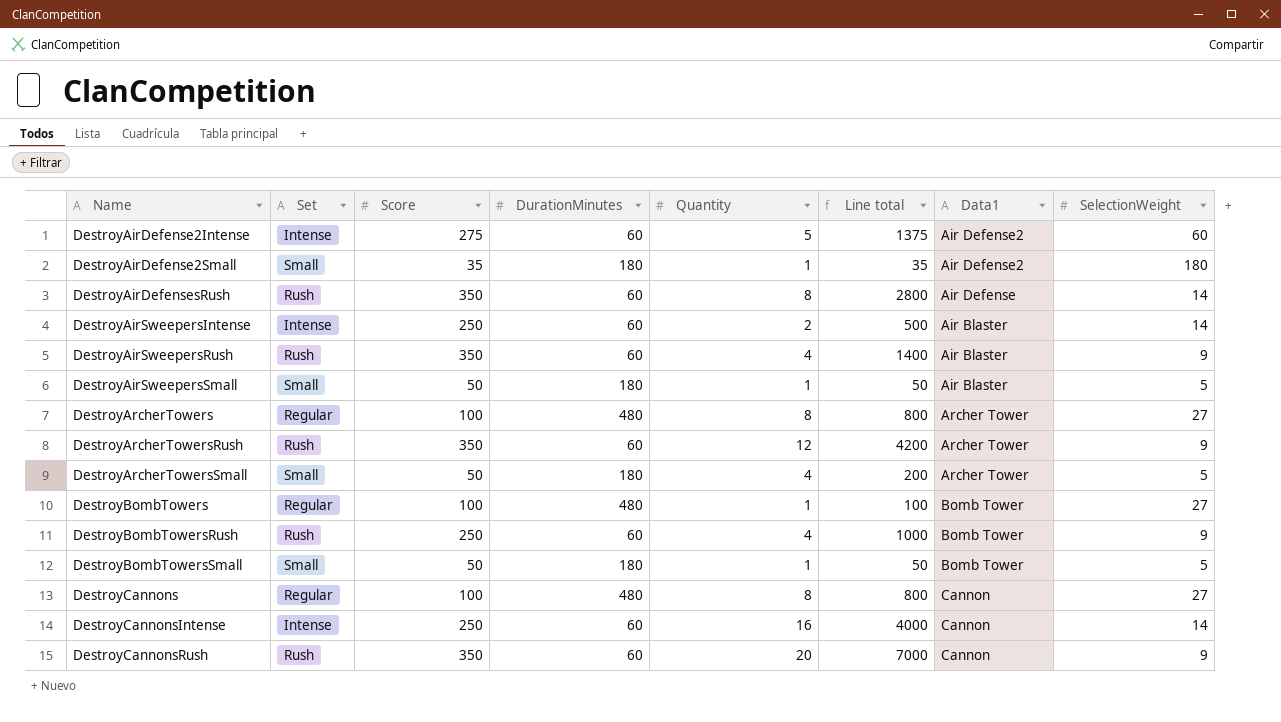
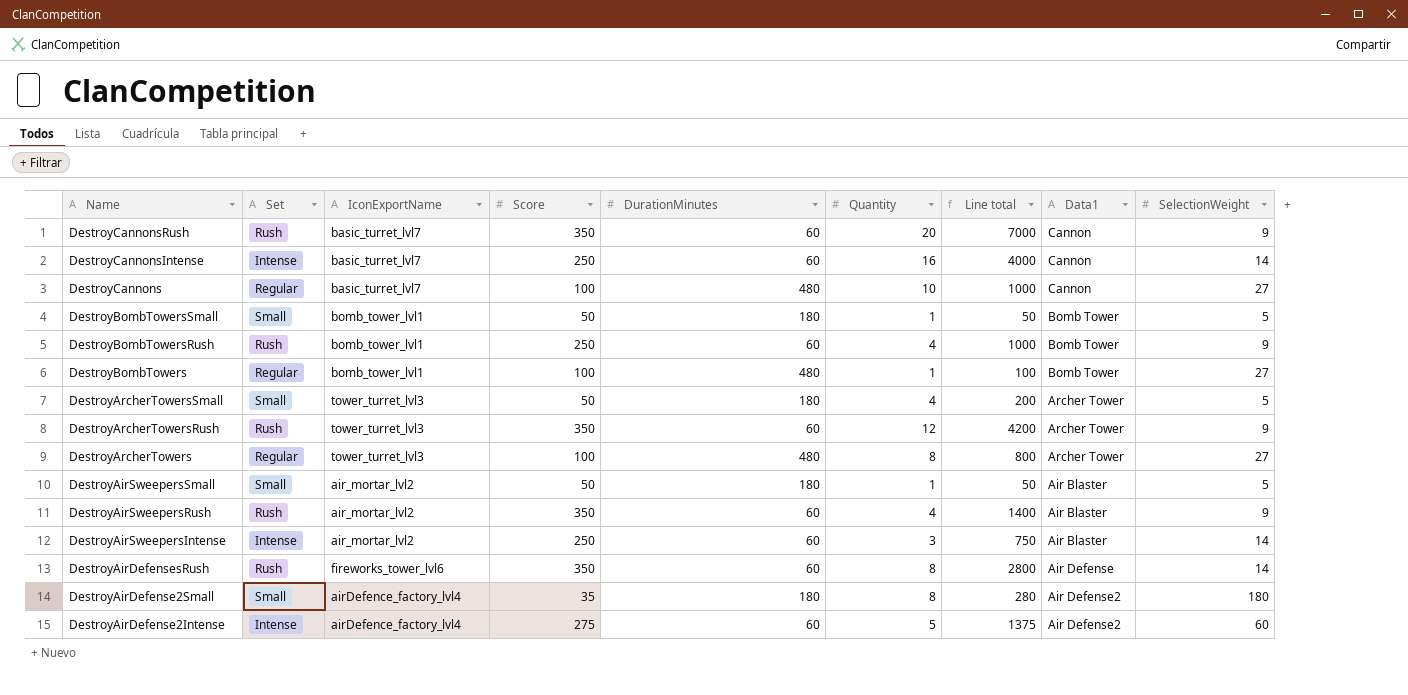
row order: Name ascending -> Name descending
column IconExportName | position: none -> 3
DestroyCannons | Quantity: 8 -> 10
DestroyCannons | Line total: 800 -> 1000
DestroyAirSweepersIntense | Quantity: 2 -> 3
DestroyAirSweepersIntense | Line total: 500 -> 750
DestroyAirDefense2Small | Quantity: 1 -> 8
DestroyAirDefense2Small | Line total: 35 -> 280

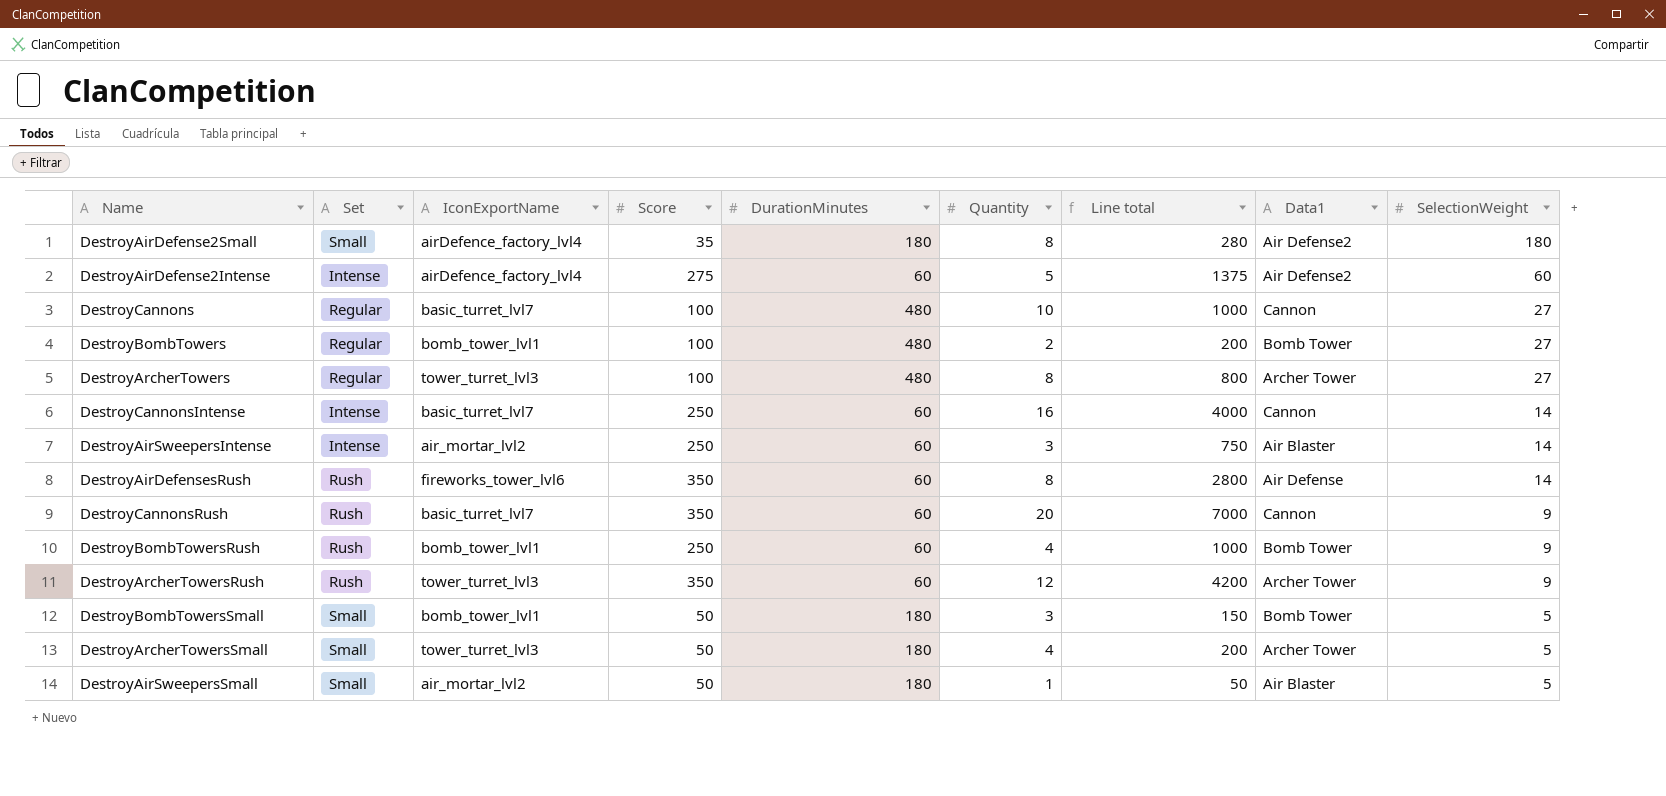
row order: Name descending -> SelectionWeight descending
row DestroyAirSweepersRush: Rush | air_mortar_lvl2 | 350 | 60 | 4 | 1400 | Air Blaster | 9 -> none
DestroyBombTowers | Quantity: 1 -> 2
DestroyBombTowers | Line total: 100 -> 200
DestroyBombTowersSmall | Quantity: 1 -> 3
DestroyBombTowersSmall | Line total: 50 -> 150

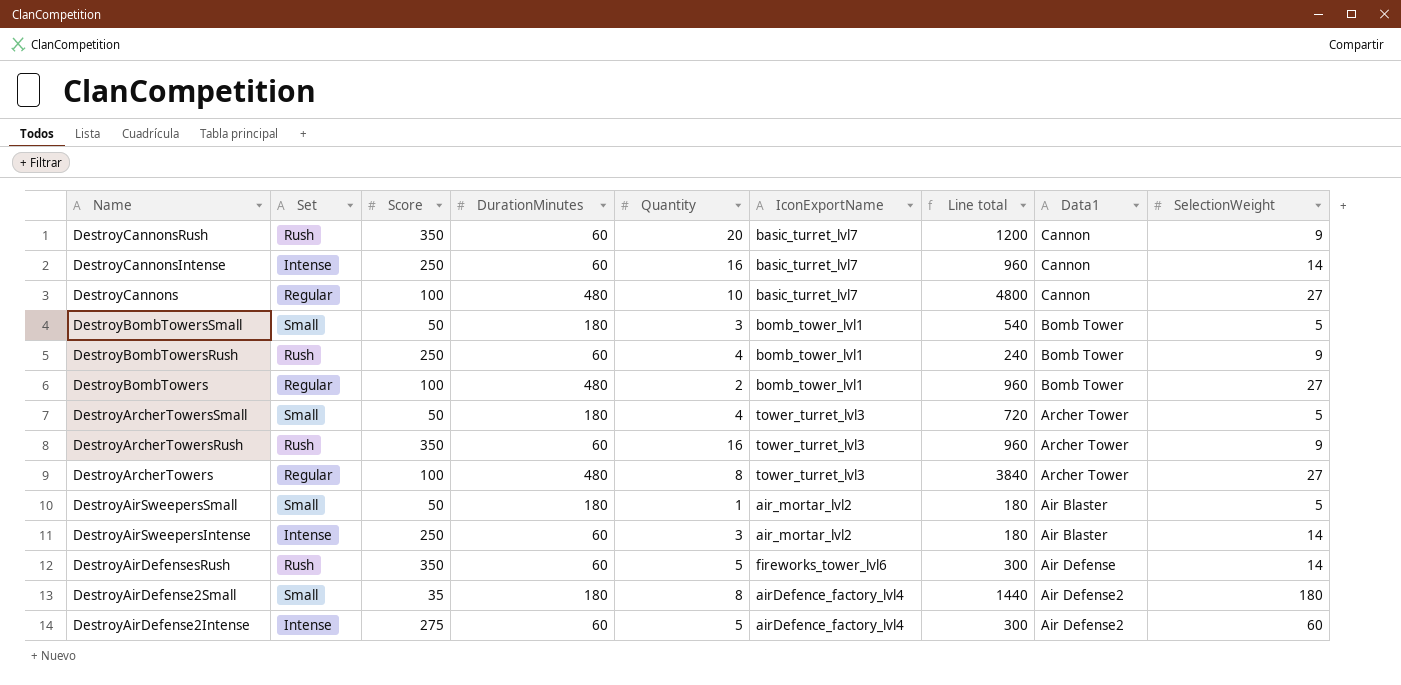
row order: SelectionWeight descending -> Name descending
column IconExportName | position: 3 -> 6
column Line total | formula: [Score] * [Quantity] -> [DurationMinutes] * [Quantity]
DestroyArcherTowersRush | Quantity: 12 -> 16
DestroyAirDefensesRush | Quantity: 8 -> 5

